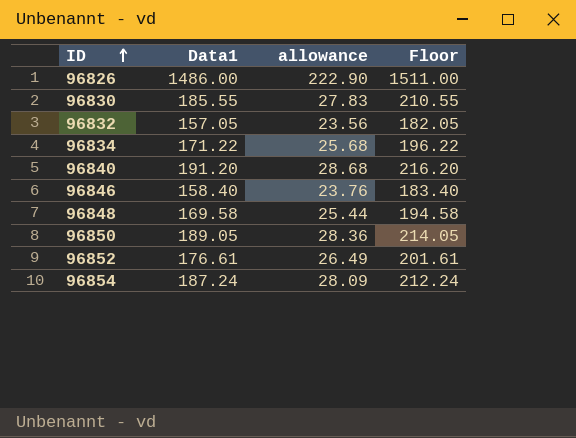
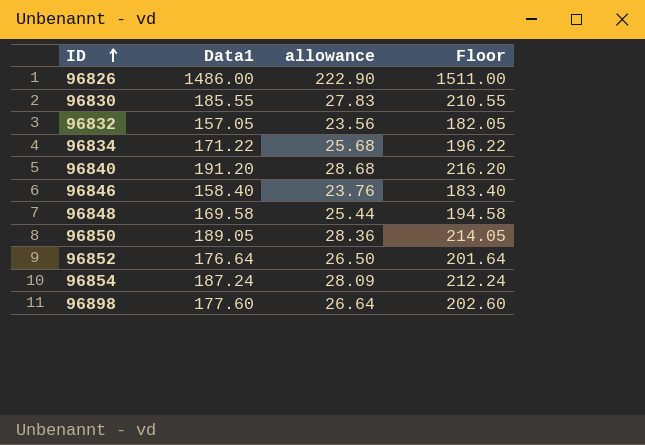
96852 | Data1: 176.61 -> 176.64
96852 | allowance: 26.49 -> 26.50
96852 | Floor: 201.61 -> 201.64
row 96898: none -> 177.60 | 26.64 | 202.60

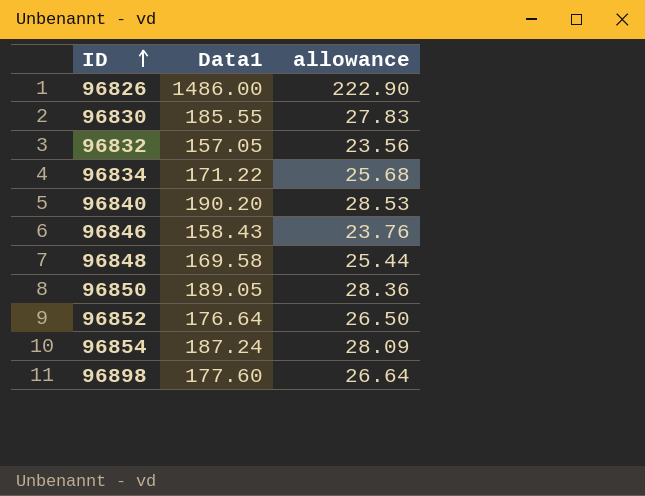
column Floor | formula: [Data1] + 25 -> none
96840 | Data1: 191.20 -> 190.20
96840 | allowance: 28.68 -> 28.53
96846 | Data1: 158.40 -> 158.43

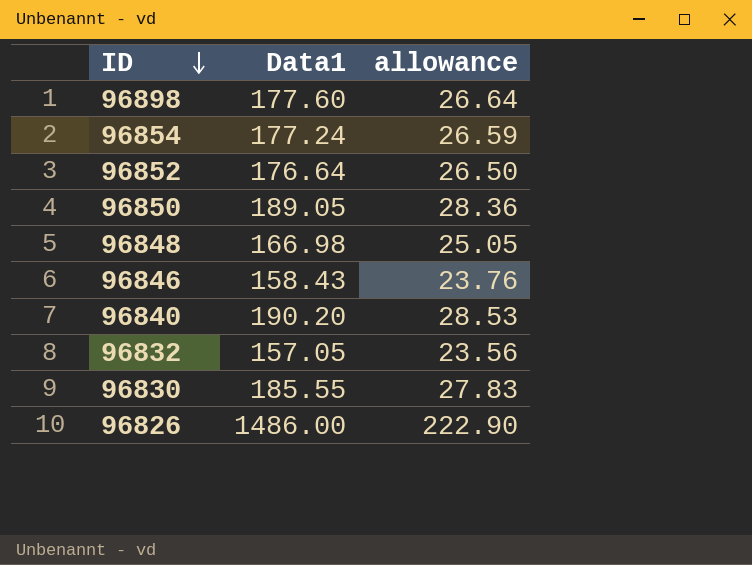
row order: ID ascending -> ID descending
row 96834: 171.22 | 25.68 -> none
96854 | Data1: 187.24 -> 177.24
96854 | allowance: 28.09 -> 26.59
96848 | Data1: 169.58 -> 166.98
96848 | allowance: 25.44 -> 25.05

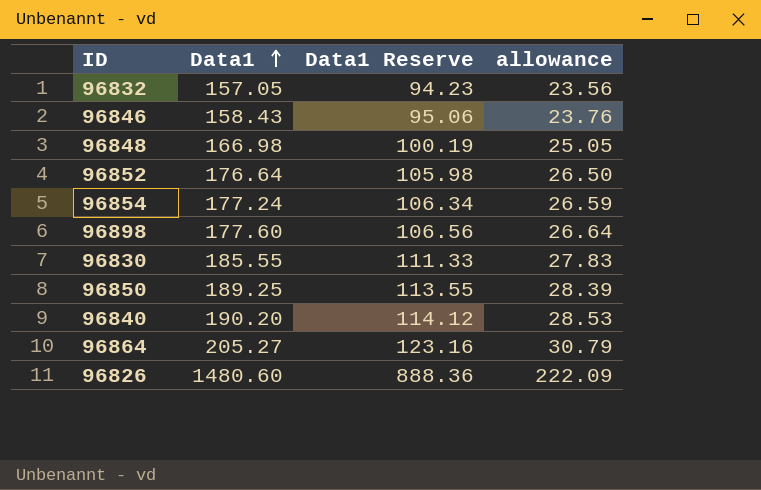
row order: ID descending -> Data1 ascending
column Data1 Reserve | formula: none -> [Data1] * 0.6
96850 | Data1: 189.05 -> 189.25
96850 | allowance: 28.36 -> 28.39
row 96864: none -> 205.27 | 123.16 | 30.79
96826 | Data1: 1486.00 -> 1480.60
96826 | allowance: 222.90 -> 222.09

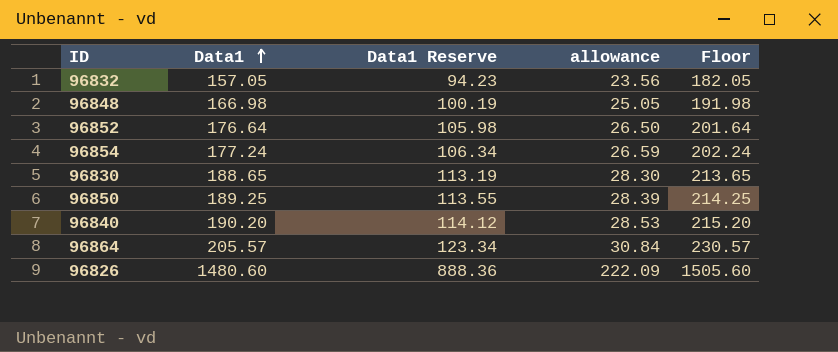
column Floor | formula: none -> [Data1] + 25
row 96846: 158.43 | 95.06 | 23.76 -> none
row 96898: 177.60 | 106.56 | 26.64 -> none
96830 | Data1: 185.55 -> 188.65
96830 | Data1 Reserve: 111.33 -> 113.19
96830 | allowance: 27.83 -> 28.30
96864 | Data1: 205.27 -> 205.57
96864 | Data1 Reserve: 123.16 -> 123.34
96864 | allowance: 30.79 -> 30.84

